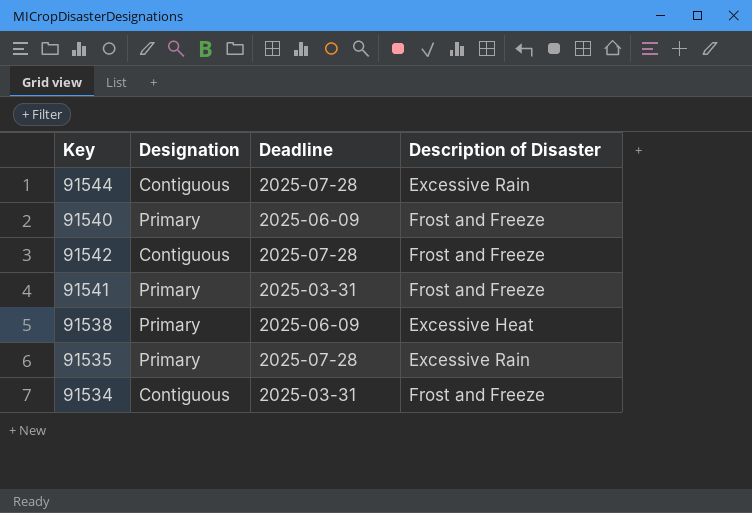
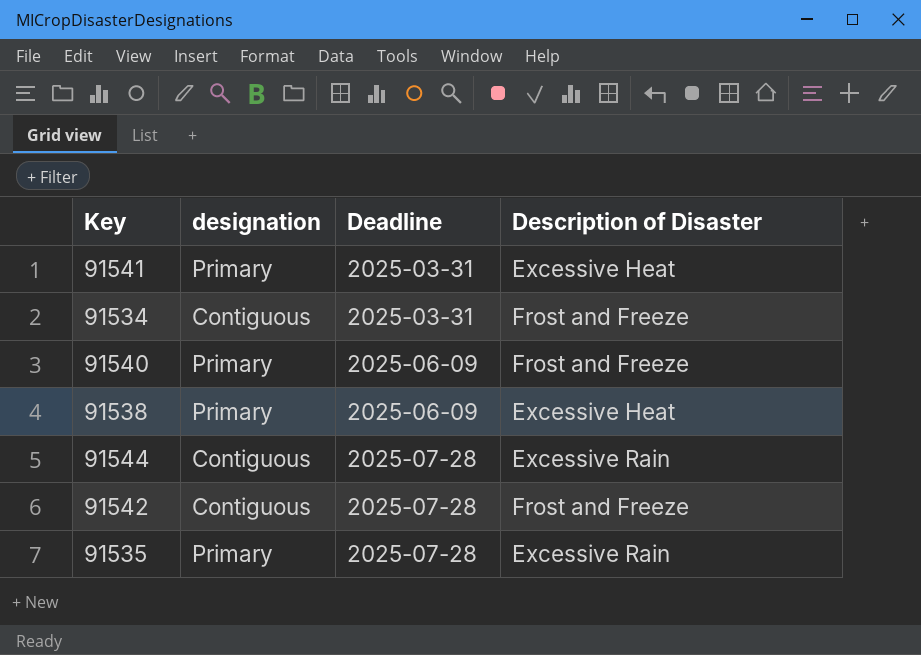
row order: none -> Deadline ascending
column name: Designation -> designation
91541 | Description of Disaster: Frost and Freeze -> Excessive Heat

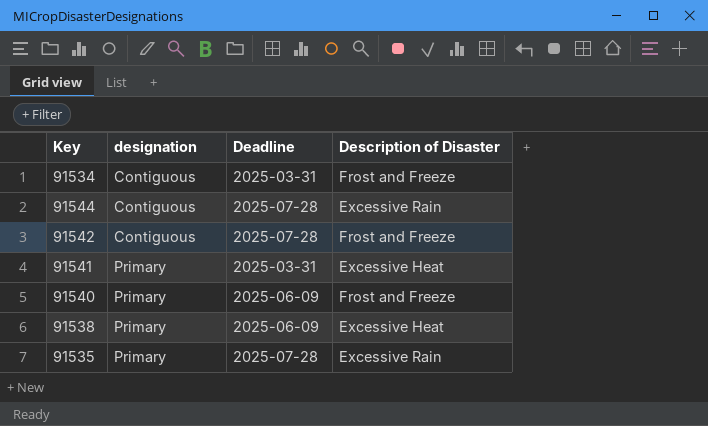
row order: Deadline ascending -> designation ascending

